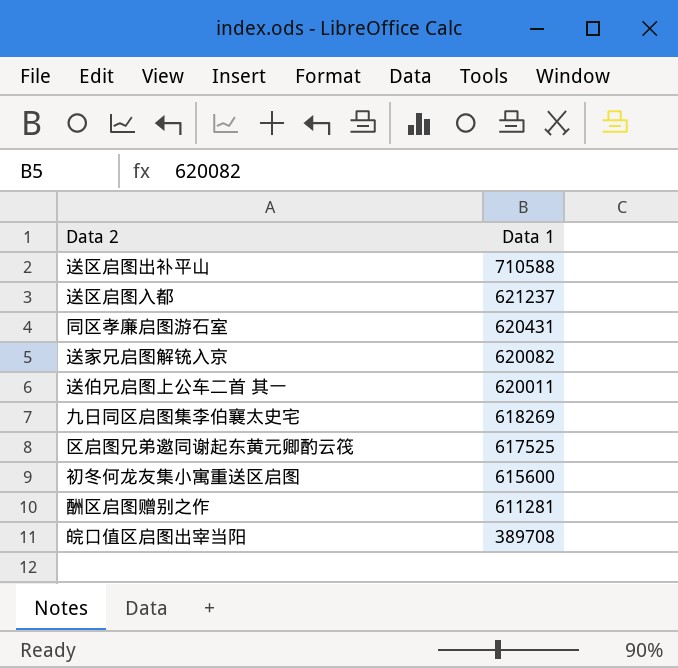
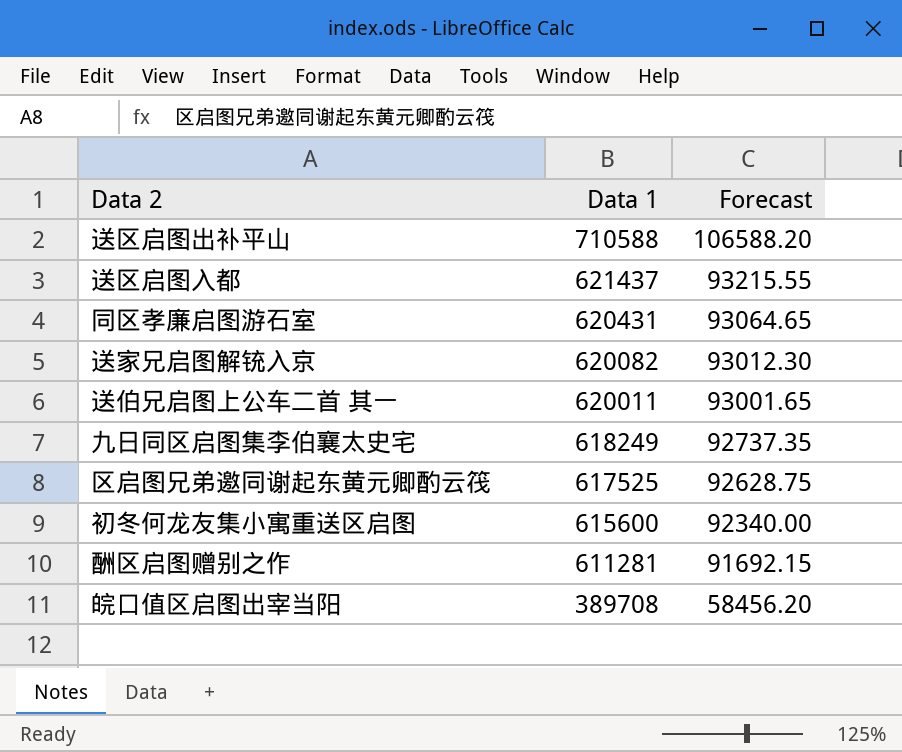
column Forecast | formula: none -> [Data 1] * 0.15
送区启图入都 | Data 1: 621237 -> 621437
九日同区启图集李伯襄太史宅 | Data 1: 618269 -> 618249

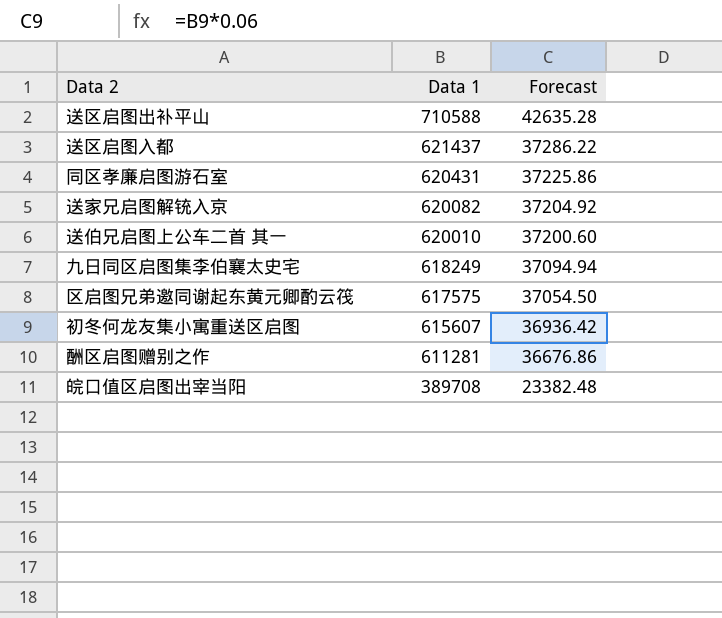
column Forecast | formula: [Data 1] * 0.15 -> [Data 1] * 0.06
送伯兄启图上公车二首 其一 | Data 1: 620011 -> 620010
区启图兄弟邀同谢起东黄元卿酌云筏 | Data 1: 617525 -> 617575
初冬何龙友集小寓重送区启图 | Data 1: 615600 -> 615607

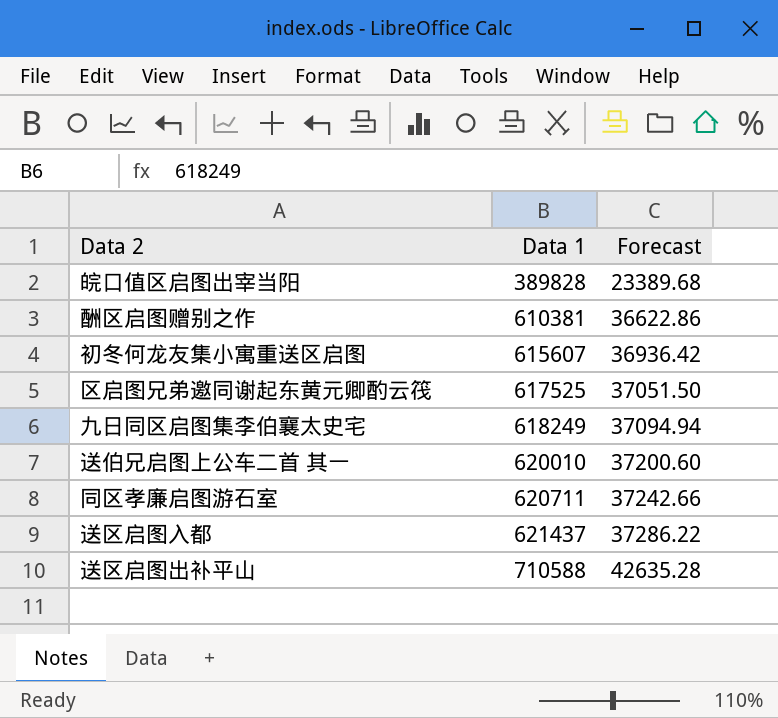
row order: Data 1 descending -> Data 1 ascending
row 送家兄启图解铳入京: 620082 | 37204.92 -> none
皖口值区启图出宰当阳 | Data 1: 389708 -> 389828
皖口值区启图出宰当阳 | Forecast: 23382.48 -> 23389.68
酬区启图赠别之作 | Data 1: 611281 -> 610381
酬区启图赠别之作 | Forecast: 36676.86 -> 36622.86
区启图兄弟邀同谢起东黄元卿酌云筏 | Data 1: 617575 -> 617525
区启图兄弟邀同谢起东黄元卿酌云筏 | Forecast: 37054.50 -> 37051.50
同区孝廉启图游石室 | Data 1: 620431 -> 620711
同区孝廉启图游石室 | Forecast: 37225.86 -> 37242.66

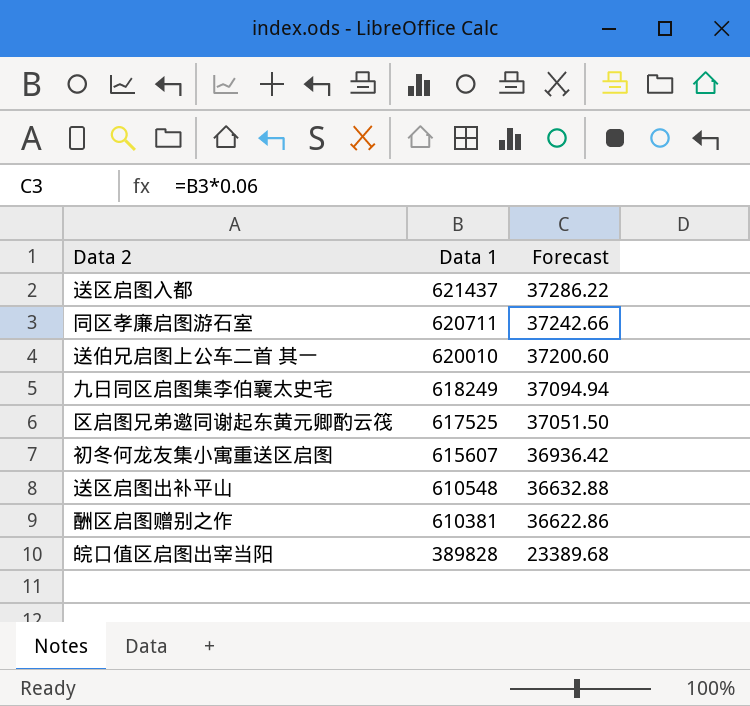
row order: Data 1 ascending -> Data 1 descending
送区启图出补平山 | Data 1: 710588 -> 610548
送区启图出补平山 | Forecast: 42635.28 -> 36632.88

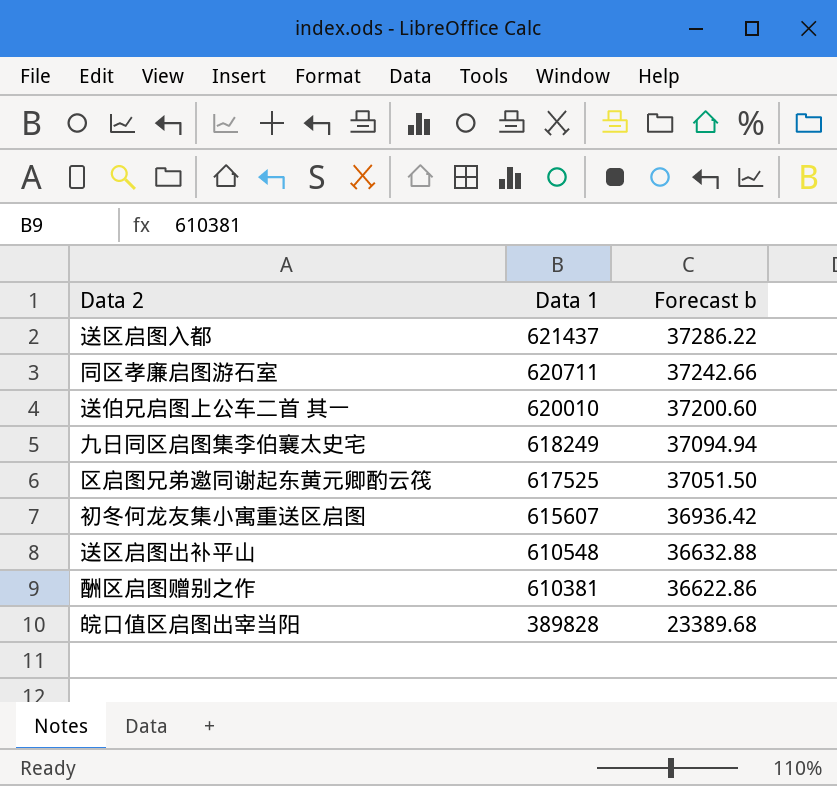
column name: Forecast -> Forecast b

